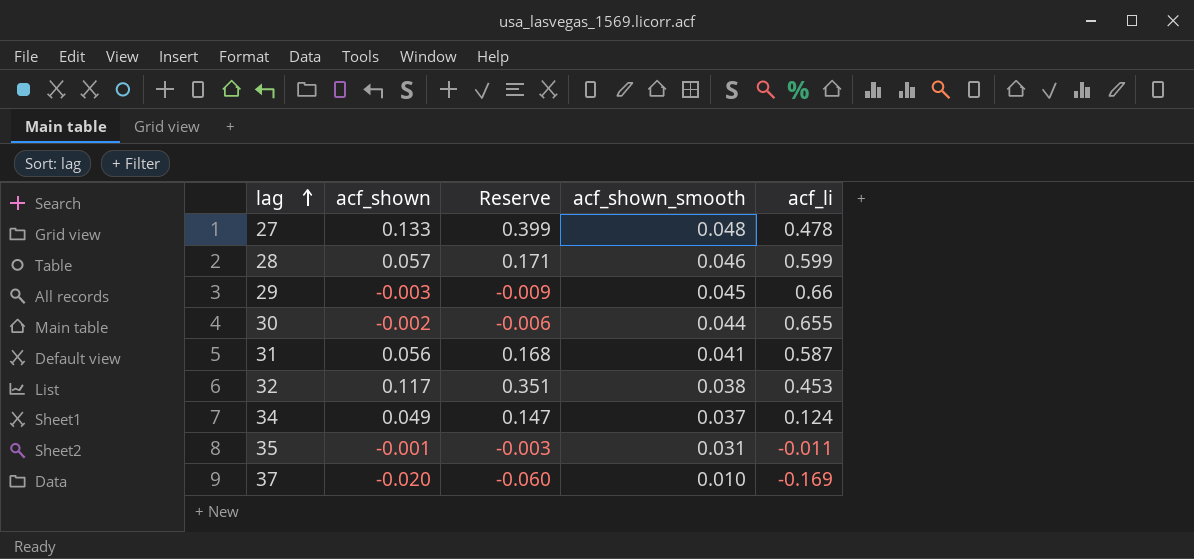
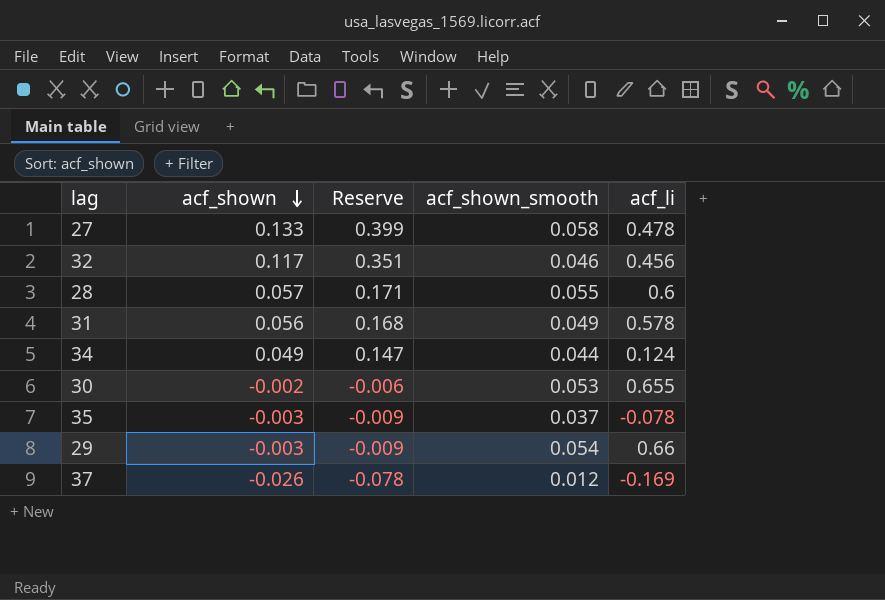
row order: lag ascending -> acf_shown descending
27 | acf_shown_smooth: 0.048 -> 0.058
32 | acf_shown_smooth: 0.038 -> 0.046
32 | acf_li: 0.453 -> 0.456
28 | acf_shown_smooth: 0.046 -> 0.055
28 | acf_li: 0.599 -> 0.6
31 | acf_shown_smooth: 0.041 -> 0.049
31 | acf_li: 0.587 -> 0.578
34 | acf_shown_smooth: 0.037 -> 0.044
30 | acf_shown_smooth: 0.044 -> 0.053
35 | acf_shown: -0.001 -> -0.003
35 | Reserve: -0.003 -> -0.009
35 | acf_shown_smooth: 0.031 -> 0.037
35 | acf_li: -0.011 -> -0.078
29 | acf_shown_smooth: 0.045 -> 0.054
37 | acf_shown: -0.020 -> -0.026
37 | Reserve: -0.060 -> -0.078
37 | acf_shown_smooth: 0.010 -> 0.012

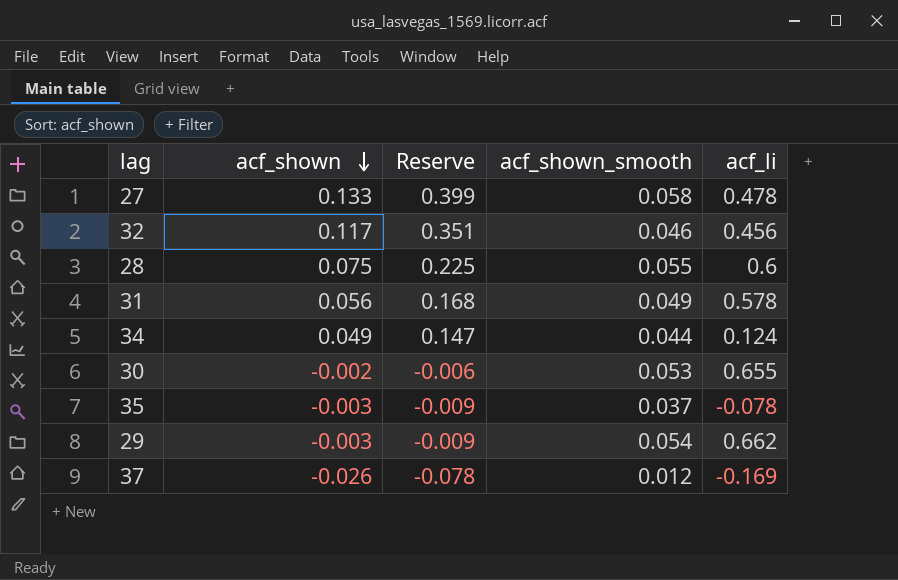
28 | acf_shown: 0.057 -> 0.075
28 | Reserve: 0.171 -> 0.225
29 | acf_li: 0.66 -> 0.662

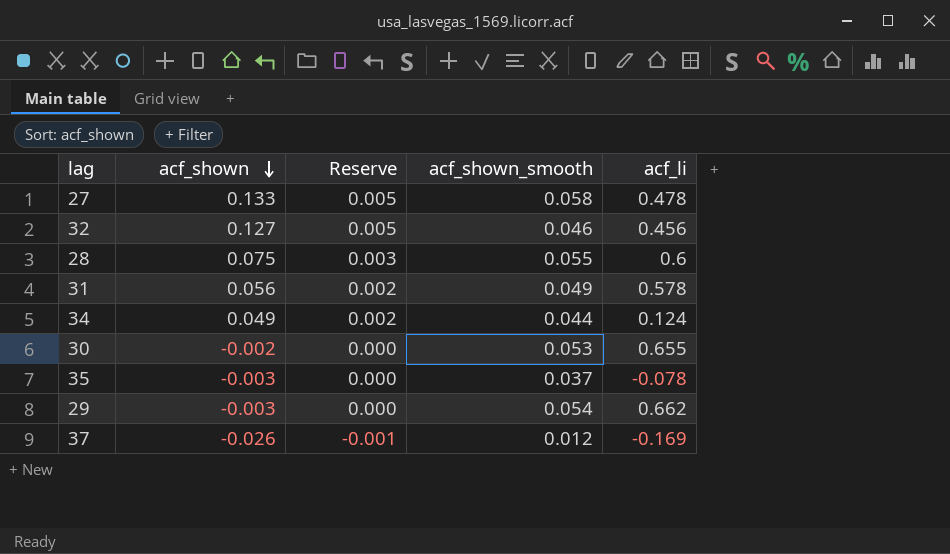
column Reserve | formula: [acf_shown] * 3 -> [acf_shown] * 0.04
32 | acf_shown: 0.117 -> 0.127

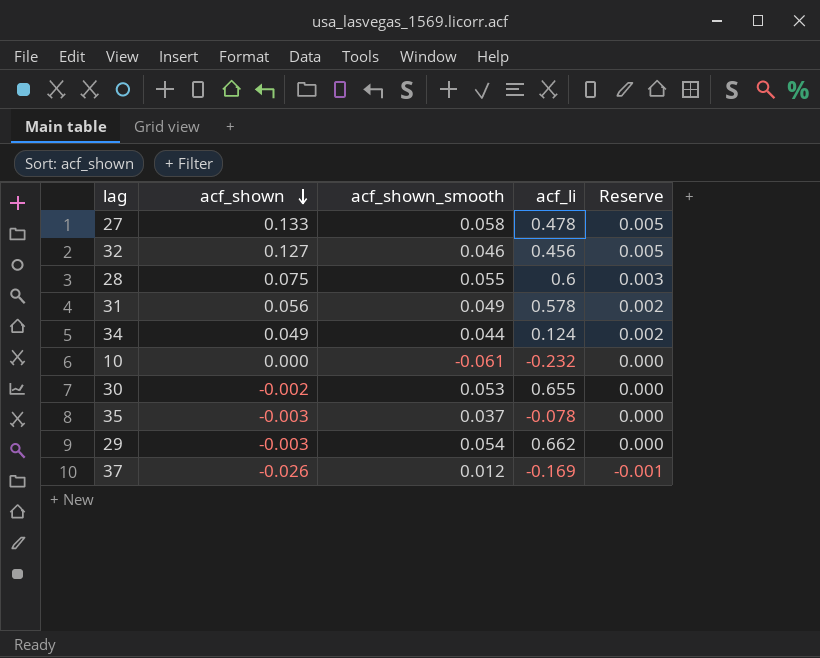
column Reserve | position: 3 -> 5
row 10: none -> 0.000 | -0.061 | -0.232 | 0.000

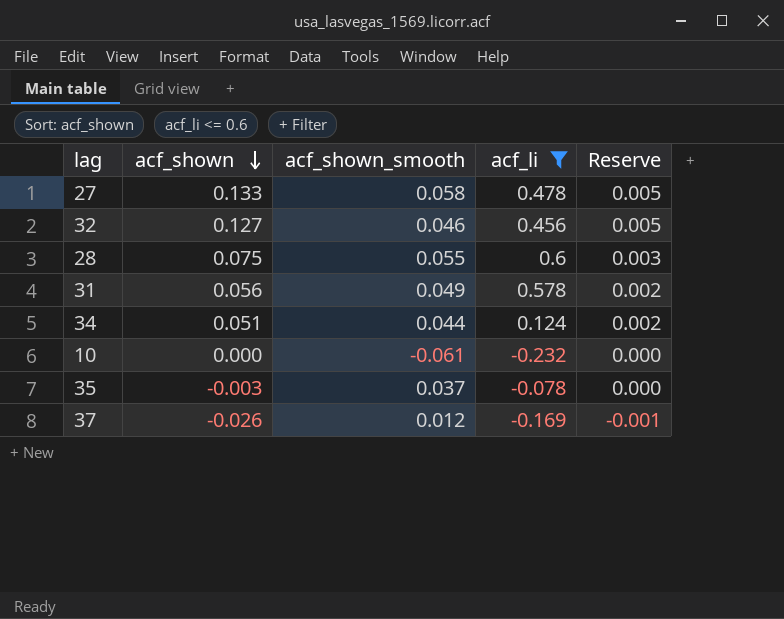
filter: none -> acf_li <= 0.6
34 | acf_shown: 0.049 -> 0.051

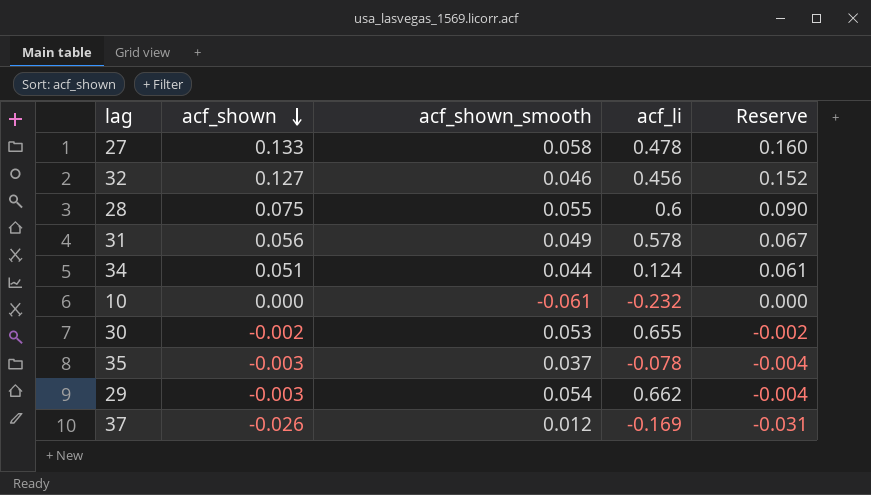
filter: acf_li <= 0.6 -> none
column Reserve | formula: [acf_shown] * 0.04 -> [acf_shown] * 1.2

